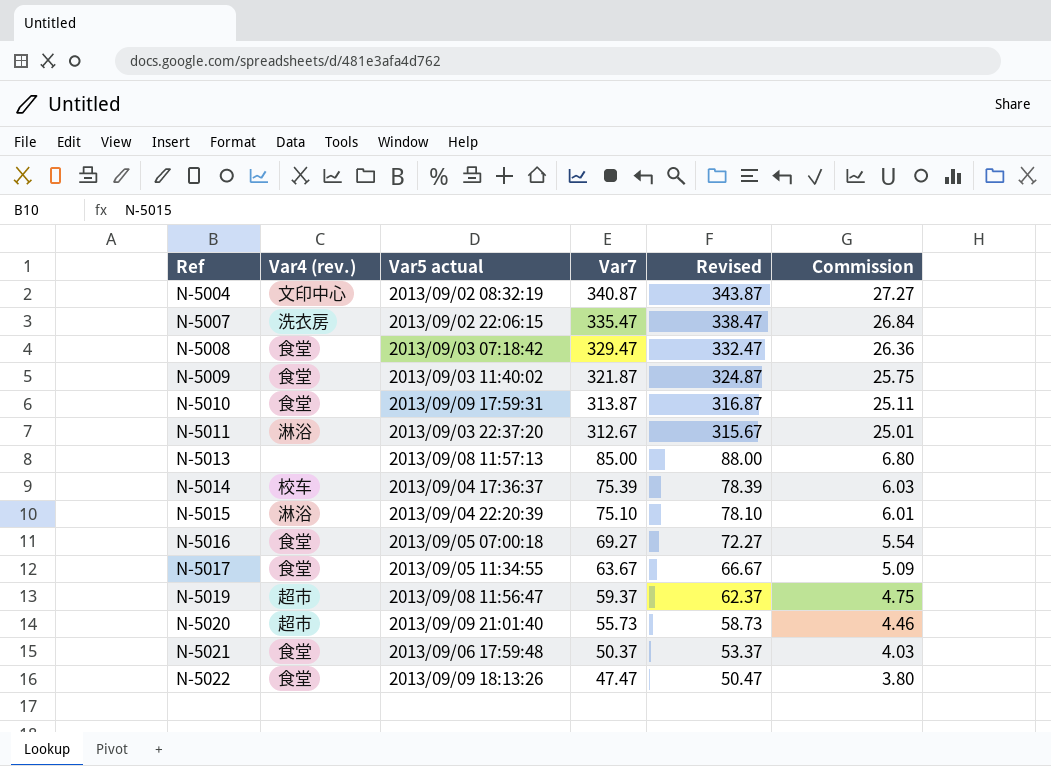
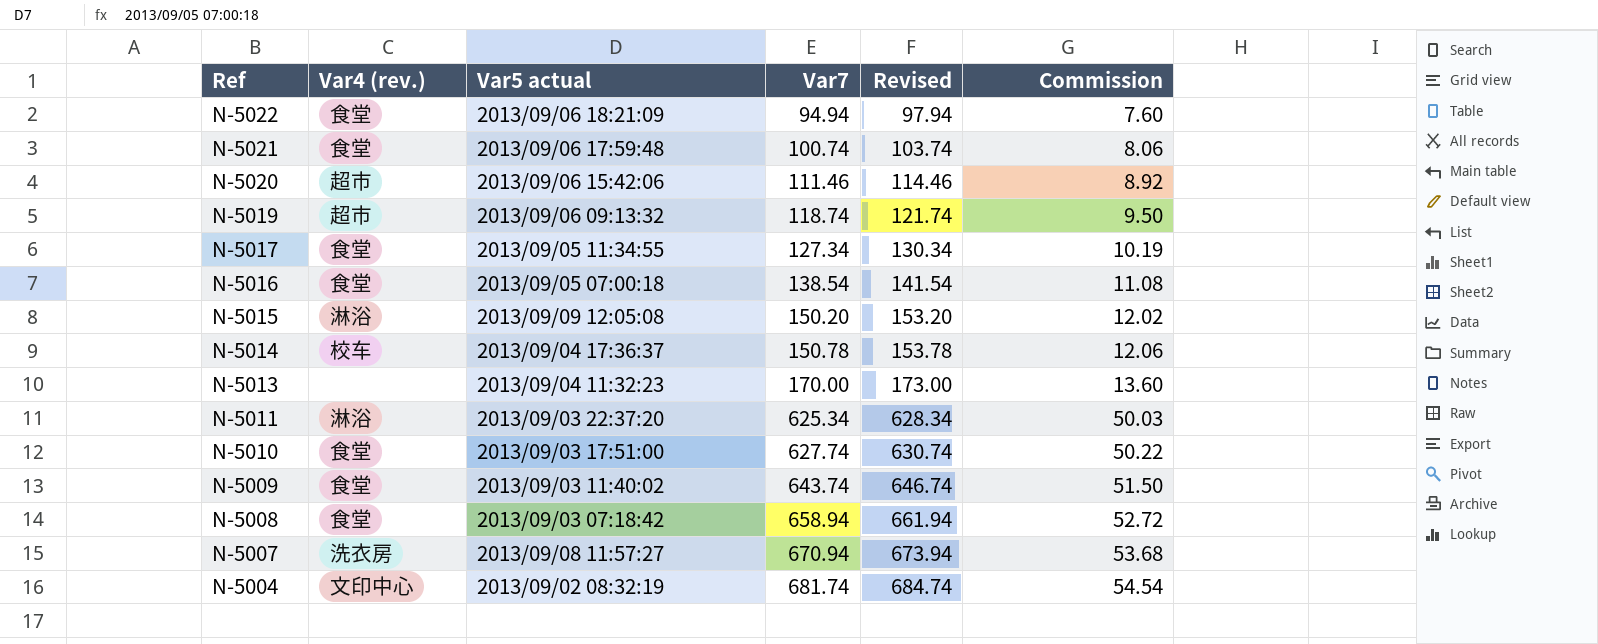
row order: Ref ascending -> Ref descending
N-5022 | Var5 actual: 2013/09/09 18:13:26 -> 2013/09/06 18:21:09
N-5022 | Var7: 47.47 -> 94.94
N-5022 | Revised: 50.47 -> 97.94
N-5022 | Commission: 3.80 -> 7.60
N-5021 | Var7: 50.37 -> 100.74
N-5021 | Revised: 53.37 -> 103.74
N-5021 | Commission: 4.03 -> 8.06
N-5020 | Var5 actual: 2013/09/09 21:01:40 -> 2013/09/06 15:42:06
N-5020 | Var7: 55.73 -> 111.46
N-5020 | Revised: 58.73 -> 114.46
N-5020 | Commission: 4.46 -> 8.92
N-5019 | Var5 actual: 2013/09/08 11:56:47 -> 2013/09/06 09:13:32
N-5019 | Var7: 59.37 -> 118.74
N-5019 | Revised: 62.37 -> 121.74
N-5019 | Commission: 4.75 -> 9.50
N-5017 | Var7: 63.67 -> 127.34
N-5017 | Revised: 66.67 -> 130.34
N-5017 | Commission: 5.09 -> 10.19
N-5016 | Var7: 69.27 -> 138.54
N-5016 | Revised: 72.27 -> 141.54
N-5016 | Commission: 5.54 -> 11.08
N-5015 | Var5 actual: 2013/09/04 22:20:39 -> 2013/09/09 12:05:08
N-5015 | Var7: 75.10 -> 150.20
N-5015 | Revised: 78.10 -> 153.20
N-5015 | Commission: 6.01 -> 12.02
N-5014 | Var7: 75.39 -> 150.78
N-5014 | Revised: 78.39 -> 153.78
N-5014 | Commission: 6.03 -> 12.06
N-5013 | Var5 actual: 2013/09/08 11:57:13 -> 2013/09/04 11:32:23
N-5013 | Var7: 85.00 -> 170.00
N-5013 | Revised: 88.00 -> 173.00
N-5013 | Commission: 6.80 -> 13.60
N-5011 | Var7: 312.67 -> 625.34
N-5011 | Revised: 315.67 -> 628.34
N-5011 | Commission: 25.01 -> 50.03
N-5010 | Var5 actual: 2013/09/09 17:59:31 -> 2013/09/03 17:51:00
N-5010 | Var7: 313.87 -> 627.74
N-5010 | Revised: 316.87 -> 630.74
N-5010 | Commission: 25.11 -> 50.22
N-5009 | Var7: 321.87 -> 643.74
N-5009 | Revised: 324.87 -> 646.74
N-5009 | Commission: 25.75 -> 51.50
N-5008 | Var7: 329.47 -> 658.94
N-5008 | Revised: 332.47 -> 661.94
N-5008 | Commission: 26.36 -> 52.72
N-5007 | Var5 actual: 2013/09/02 22:06:15 -> 2013/09/08 11:57:27
N-5007 | Var7: 335.47 -> 670.94
N-5007 | Revised: 338.47 -> 673.94
N-5007 | Commission: 26.84 -> 53.68
N-5004 | Var7: 340.87 -> 681.74
N-5004 | Revised: 343.87 -> 684.74
N-5004 | Commission: 27.27 -> 54.54

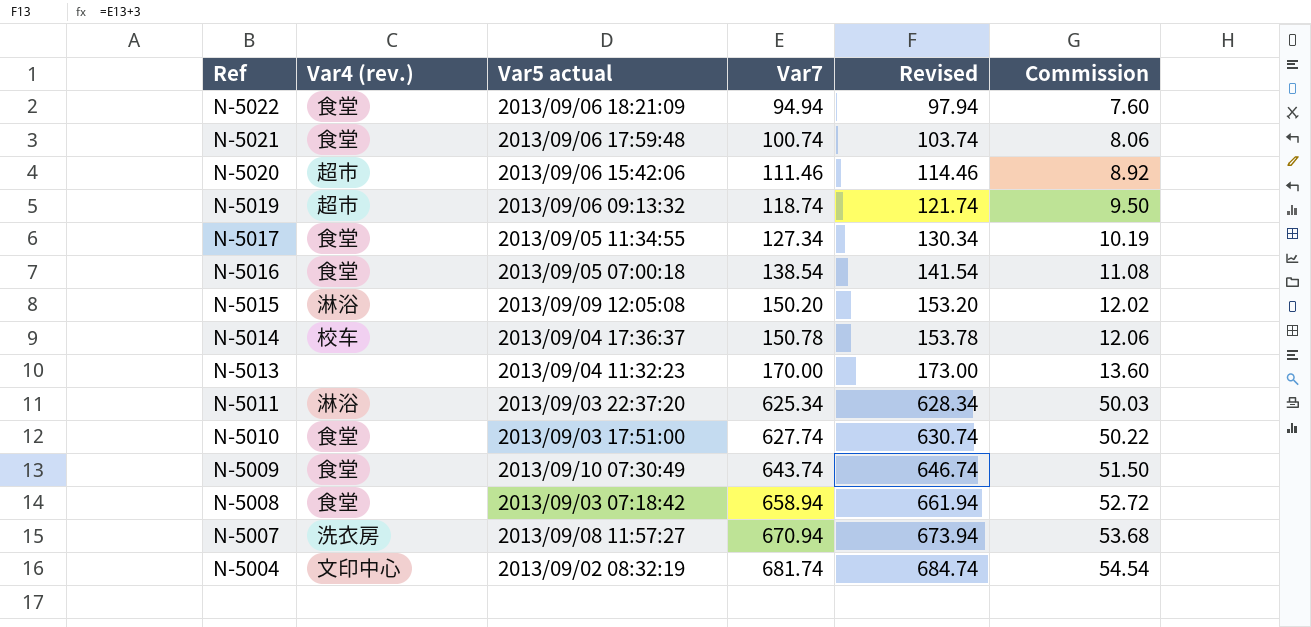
N-5009 | Var5 actual: 2013/09/03 11:40:02 -> 2013/09/10 07:30:49

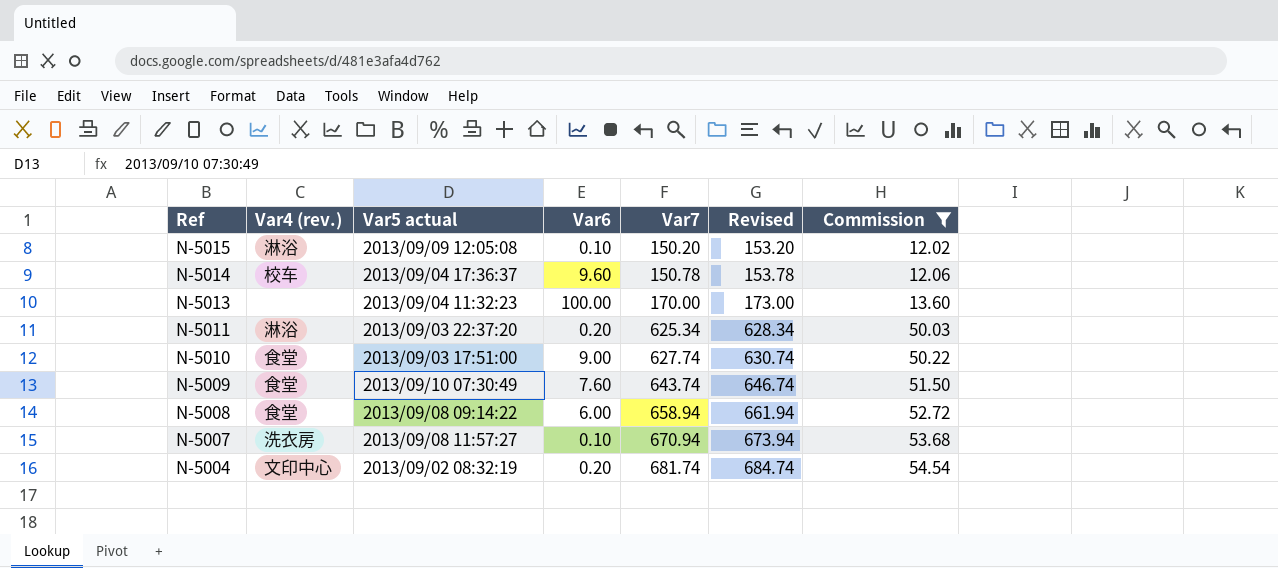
filter: none -> Commission >= 12.02
column Var6 | position: none -> 4
N-5008 | Var5 actual: 2013/09/03 07:18:42 -> 2013/09/08 09:14:22

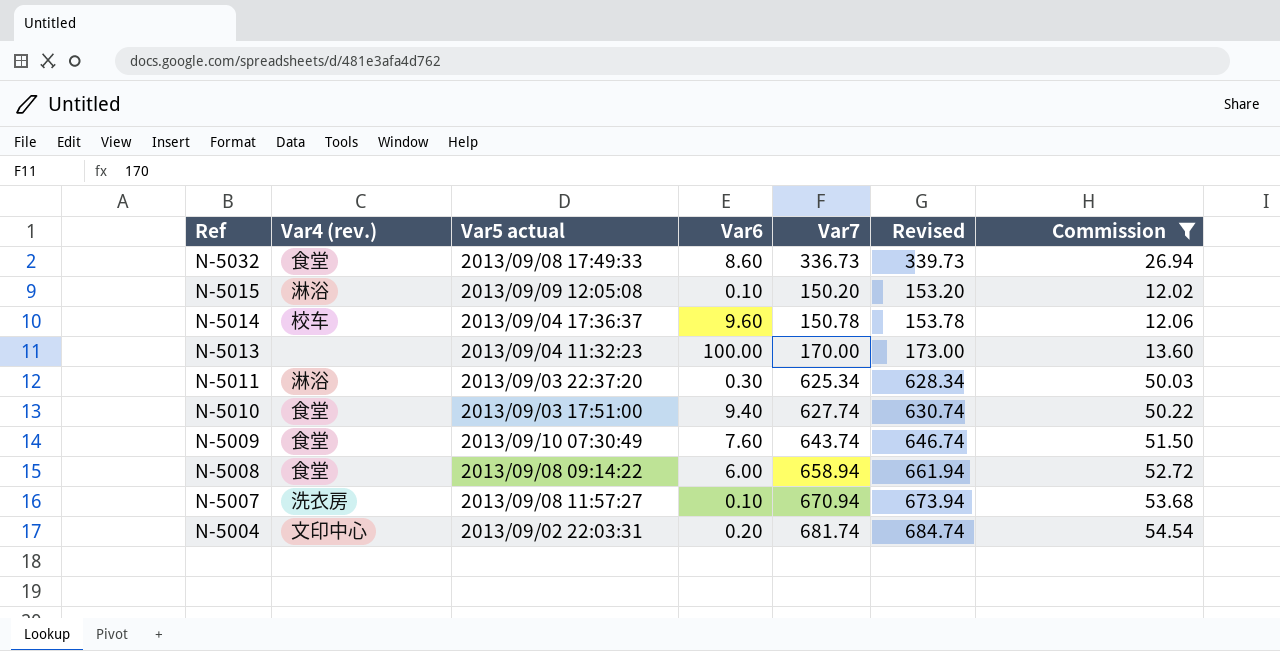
row N-5032: none -> 食堂 | 2013/09/08 17:49:33 | 8.60 | 336.73 | 339.73 | 26.94
N-5011 | Var6: 0.20 -> 0.30
N-5010 | Var6: 9.00 -> 9.40
N-5004 | Var5 actual: 2013/09/02 08:32:19 -> 2013/09/02 22:03:31

